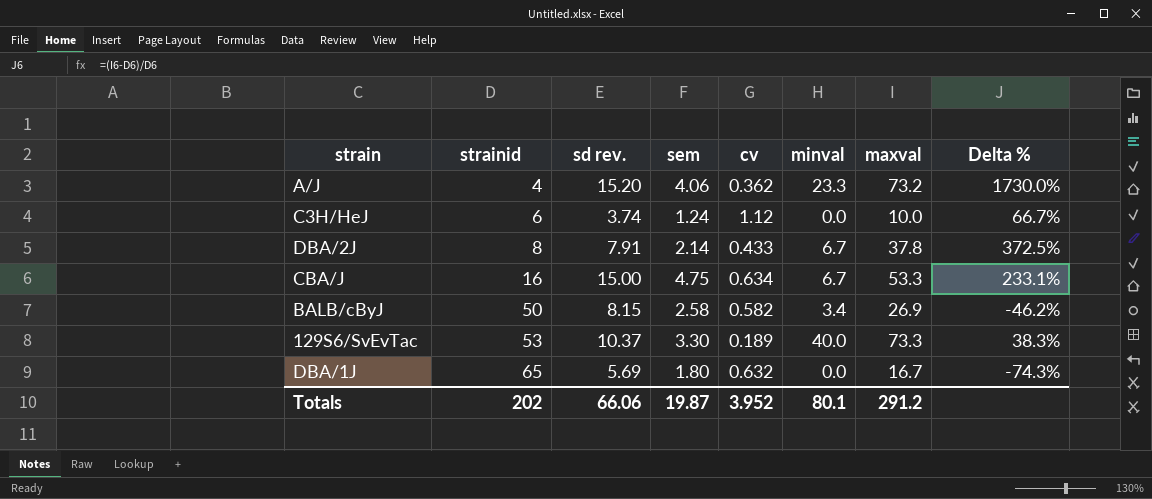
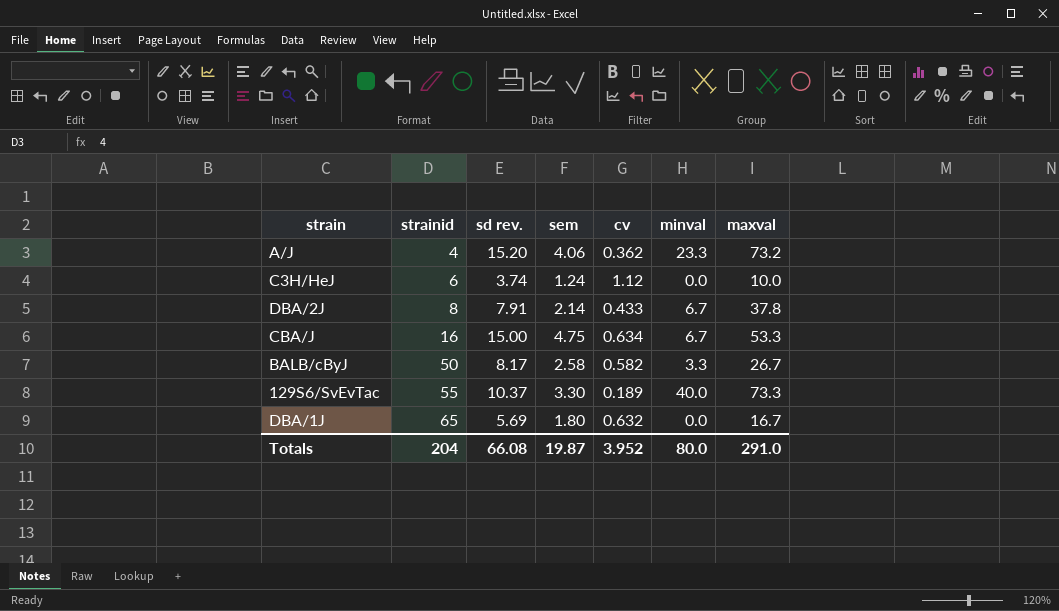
column Delta % | formula: ([maxval] - [strainid]) / [strainid] -> none
BALB/cByJ | sd rev.: 8.15 -> 8.17
BALB/cByJ | minval: 3.4 -> 3.3
BALB/cByJ | maxval: 26.9 -> 26.7
129S6/SvEvTac | strainid: 53 -> 55
Totals | strainid: 202 -> 204
Totals | sd rev.: 66.06 -> 66.08
Totals | minval: 80.1 -> 80.0
Totals | maxval: 291.2 -> 291.0

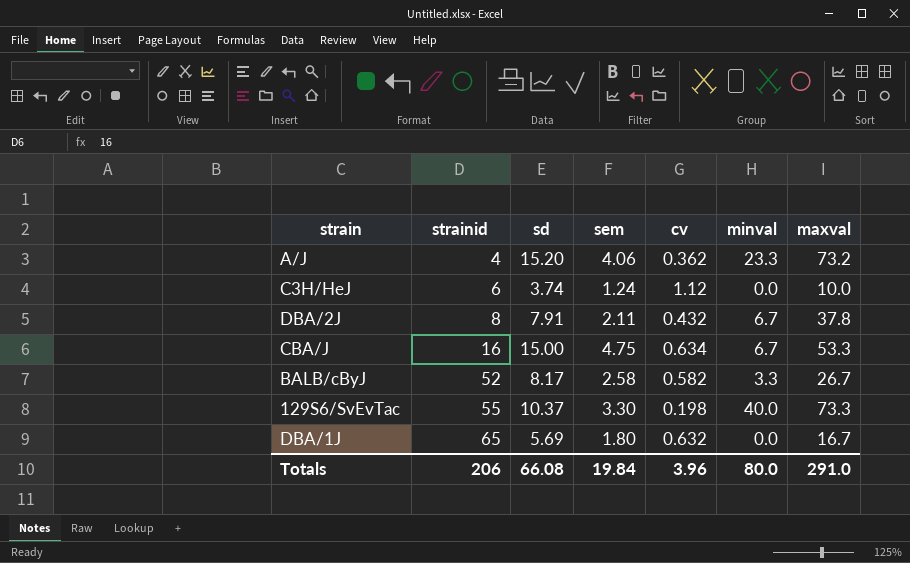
column name: sd rev. -> sd
DBA/2J | sem: 2.14 -> 2.11
DBA/2J | cv: 0.433 -> 0.432
BALB/cByJ | strainid: 50 -> 52
129S6/SvEvTac | cv: 0.189 -> 0.198
Totals | strainid: 204 -> 206
Totals | sem: 19.87 -> 19.84
Totals | cv: 3.952 -> 3.96

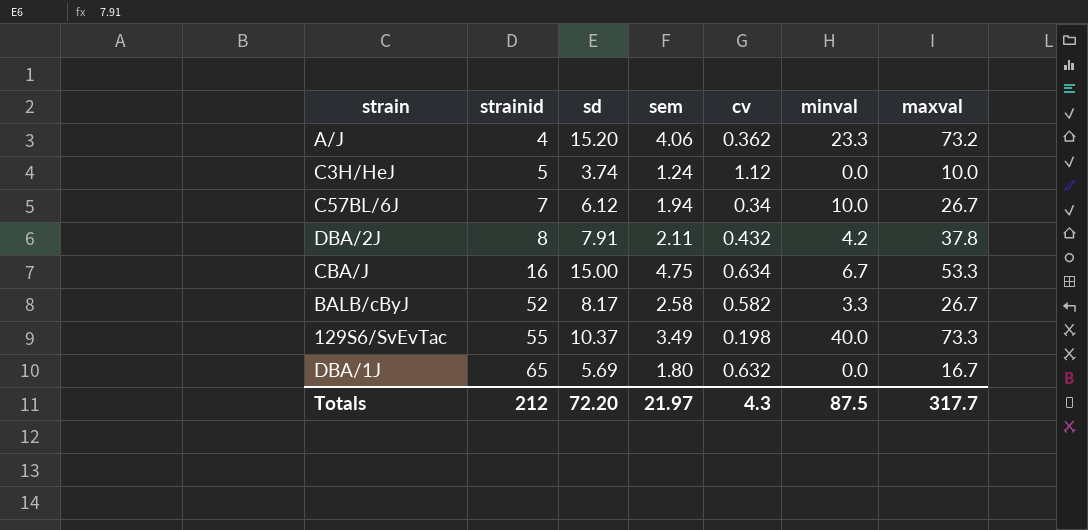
C3H/HeJ | strainid: 6 -> 5
row C57BL/6J: none -> 7 | 6.12 | 1.94 | 0.34 | 10.0 | 26.7
DBA/2J | minval: 6.7 -> 4.2
129S6/SvEvTac | sem: 3.30 -> 3.49
Totals | strainid: 206 -> 212
Totals | sd: 66.08 -> 72.20
Totals | sem: 19.84 -> 21.97
Totals | cv: 3.96 -> 4.3
Totals | minval: 80.0 -> 87.5
Totals | maxval: 291.0 -> 317.7

